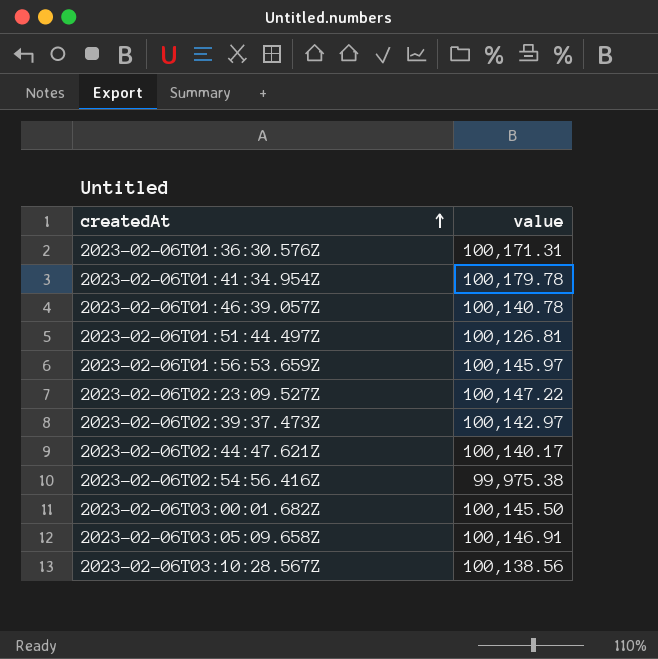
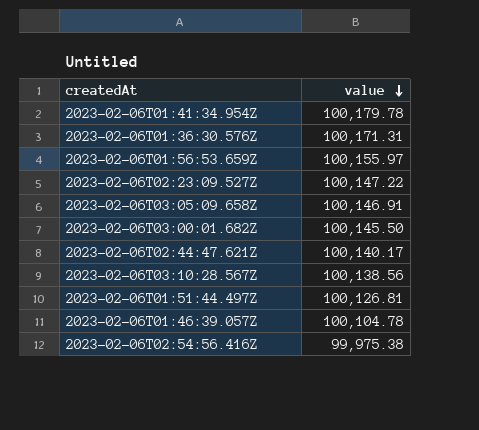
row order: createdAt ascending -> value descending
row 2023-02-06T02:39:37.473Z: 100,142.97 -> none
2023-02-06T01:56:53.659Z | value: 100,145.97 -> 100,155.97
2023-02-06T01:46:39.057Z | value: 100,140.78 -> 100,104.78

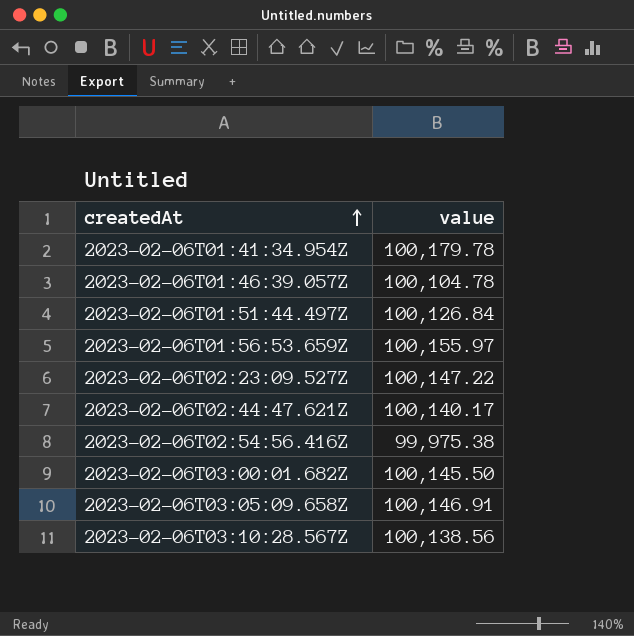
row order: value descending -> createdAt ascending
row 2023-02-06T01:36:30.576Z: 100,171.31 -> none
2023-02-06T01:51:44.497Z | value: 100,126.81 -> 100,126.84

